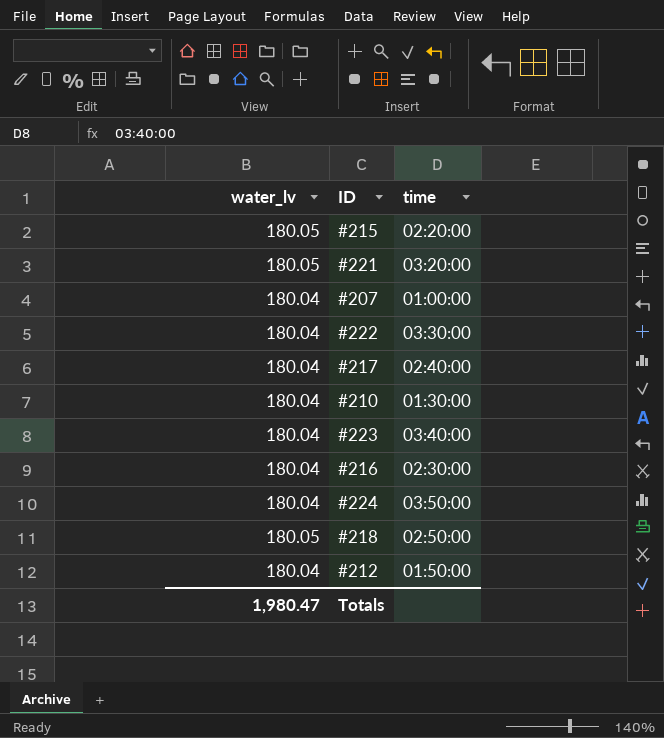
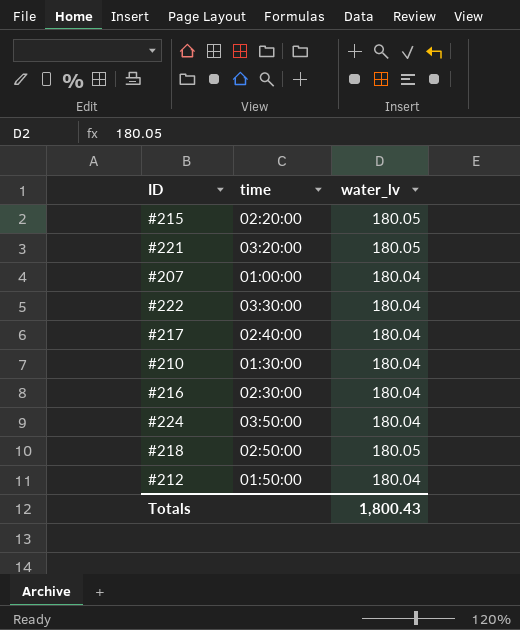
column water_lv | position: 1 -> 3
row #223: 180.04 | 03:40:00 -> none
Totals | water_lv: 1,980.47 -> 1,800.43

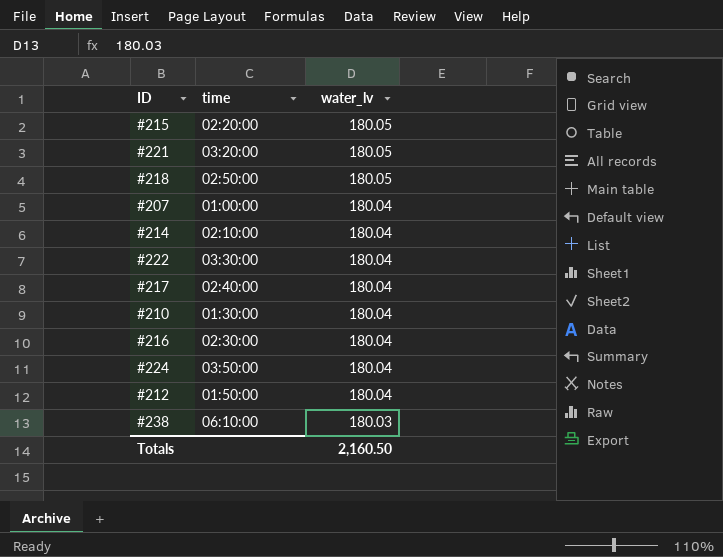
row order: none -> water_lv descending
row #214: none -> 02:10:00 | 180.04
row #238: none -> 06:10:00 | 180.03
Totals | water_lv: 1,800.43 -> 2,160.50

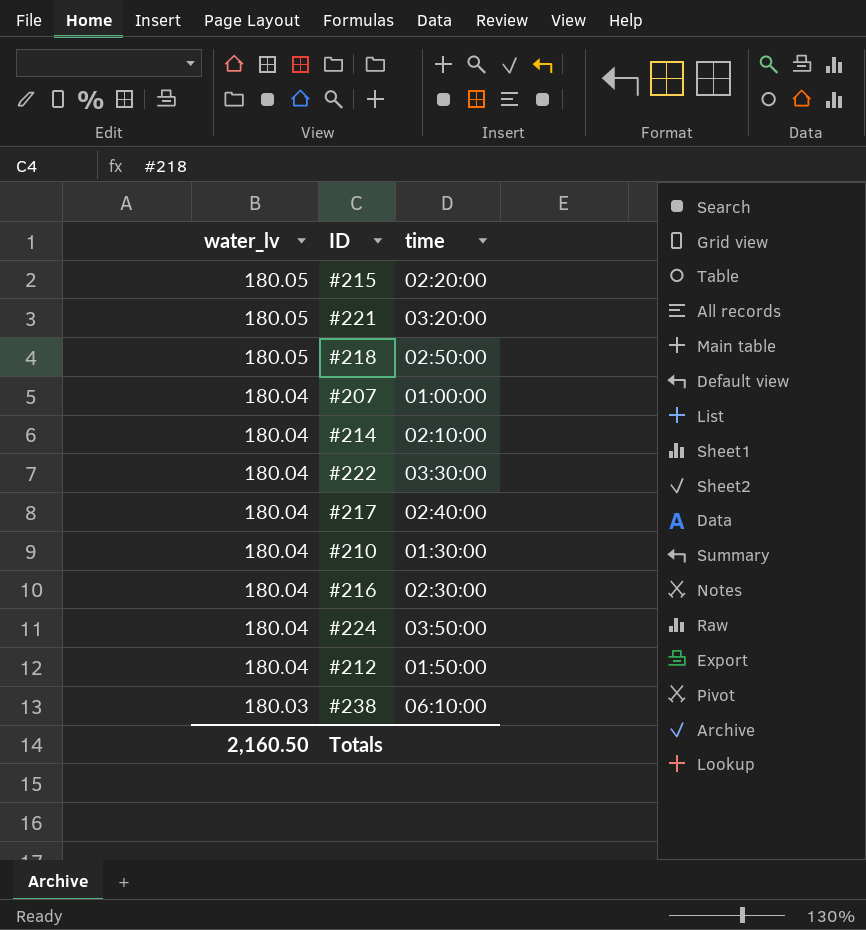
column water_lv | position: 3 -> 1

